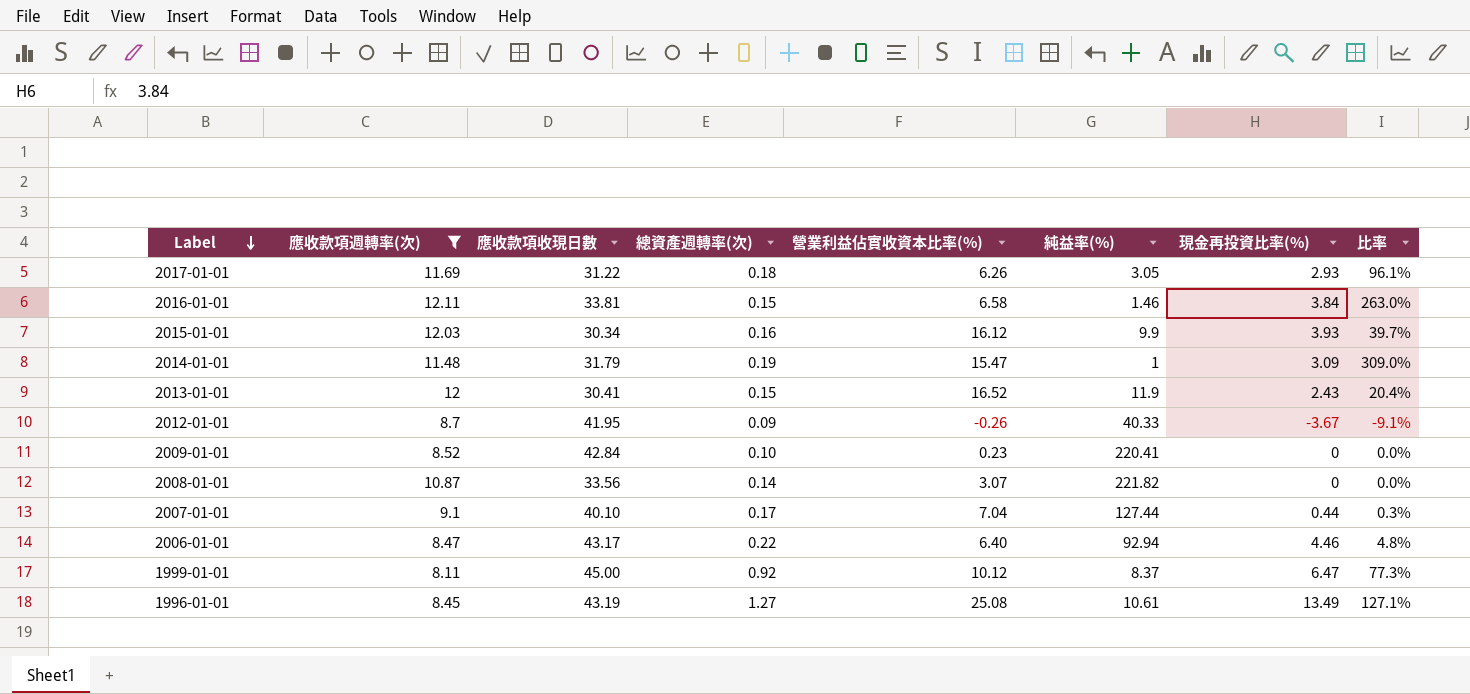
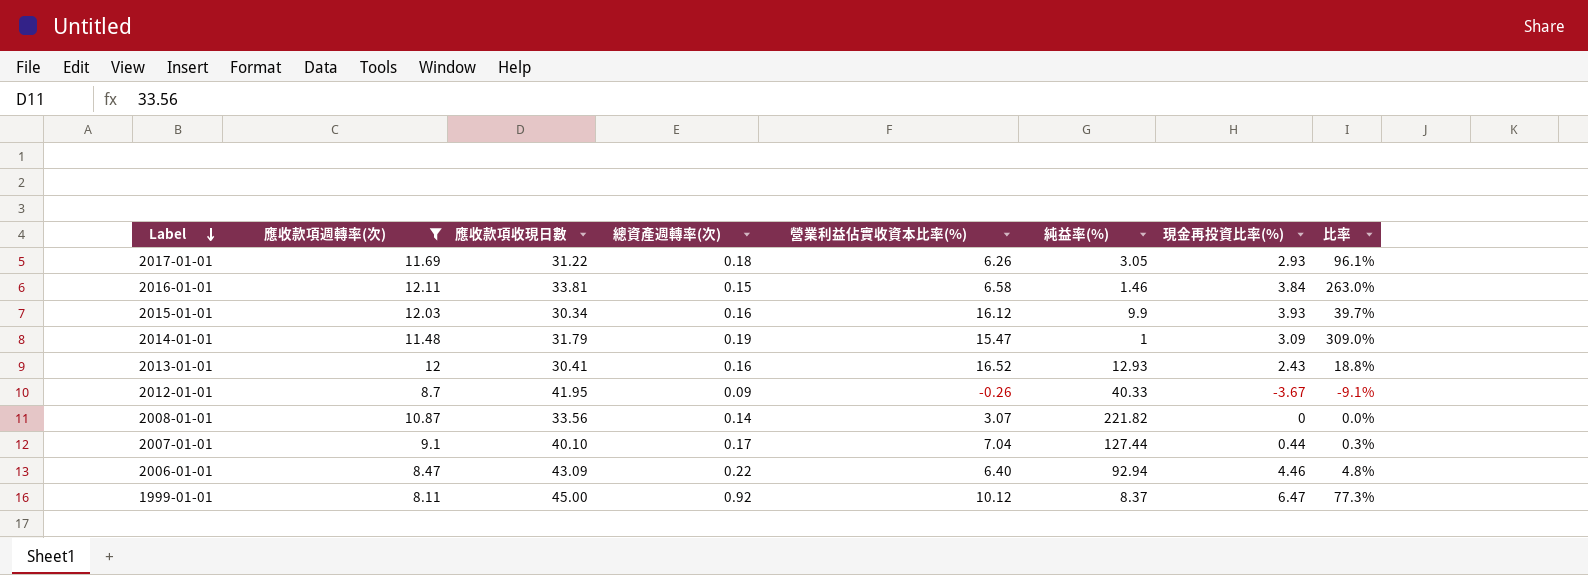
row 2009-01-01: 8.52 | 42.84 | 0.10 | 0.23 | 220.41 | 0 | 0.0% -> none
row 1996-01-01: 8.45 | 43.19 | 1.27 | 25.08 | 10.61 | 13.49 | 127.1% -> none
2013-01-01 | 總資產週轉率(次): 0.15 -> 0.16
2013-01-01 | 純益率(%): 11.9 -> 12.93
2013-01-01 | 比率: 20.4% -> 18.8%
2006-01-01 | 應收款項收現日數: 43.17 -> 43.09

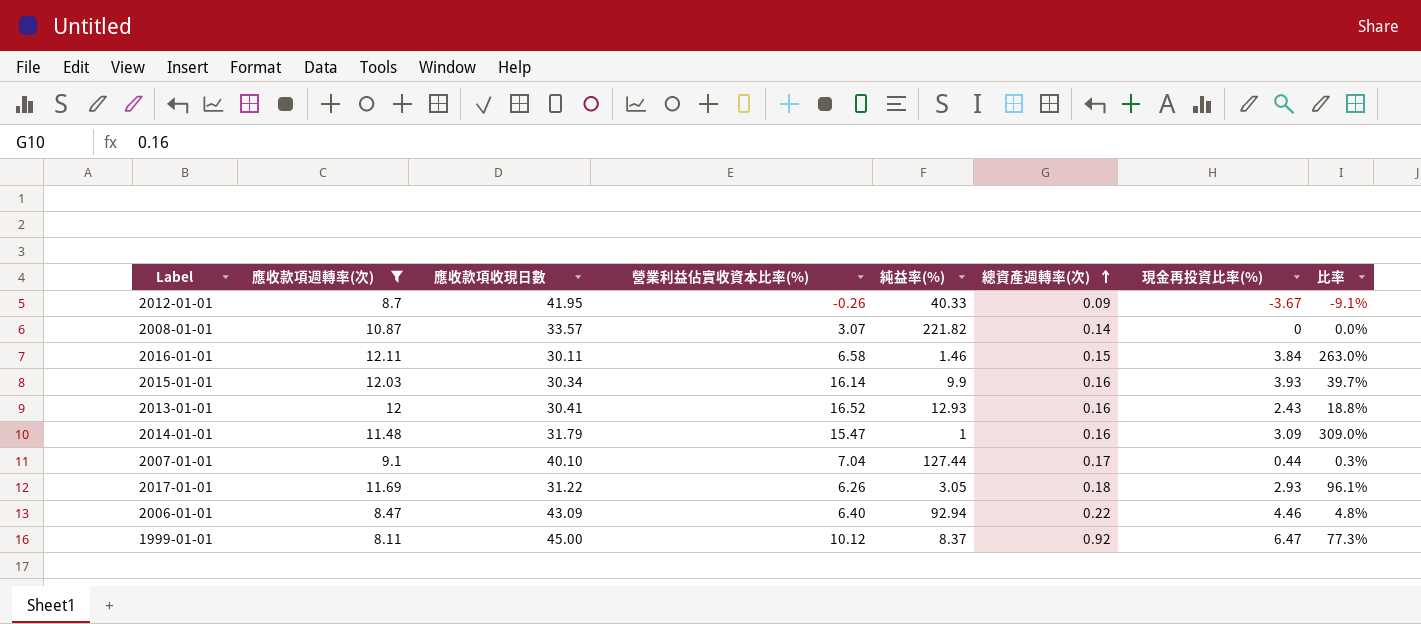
row order: Label descending -> 總資產週轉率(次) ascending
column 總資產週轉率(次) | position: 4 -> 6
2008-01-01 | 應收款項收現日數: 33.56 -> 33.57
2016-01-01 | 應收款項收現日數: 33.81 -> 30.11
2015-01-01 | 營業利益佔實收資本比率(%): 16.12 -> 16.14
2014-01-01 | 總資產週轉率(次): 0.19 -> 0.16

